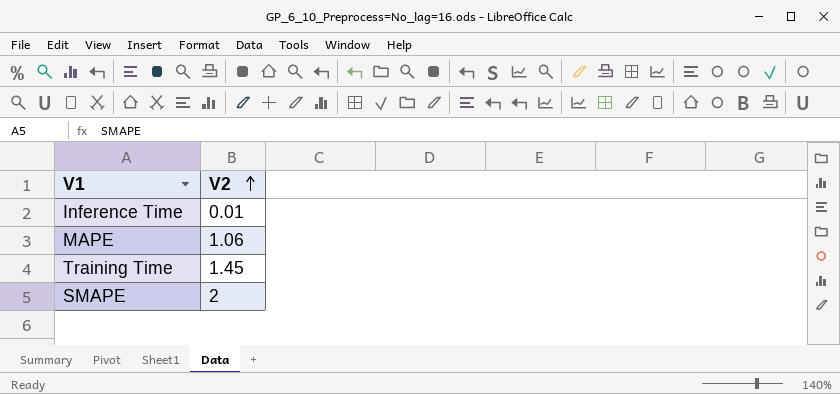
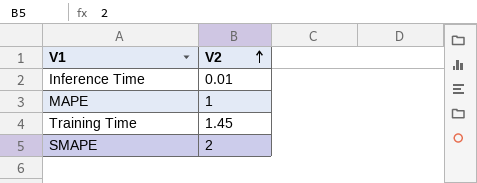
MAPE | V2: 1.06 -> 1

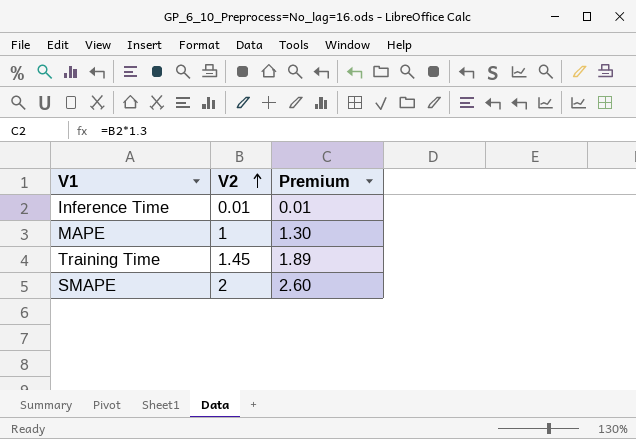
column Premium | formula: none -> [V2] * 1.3

